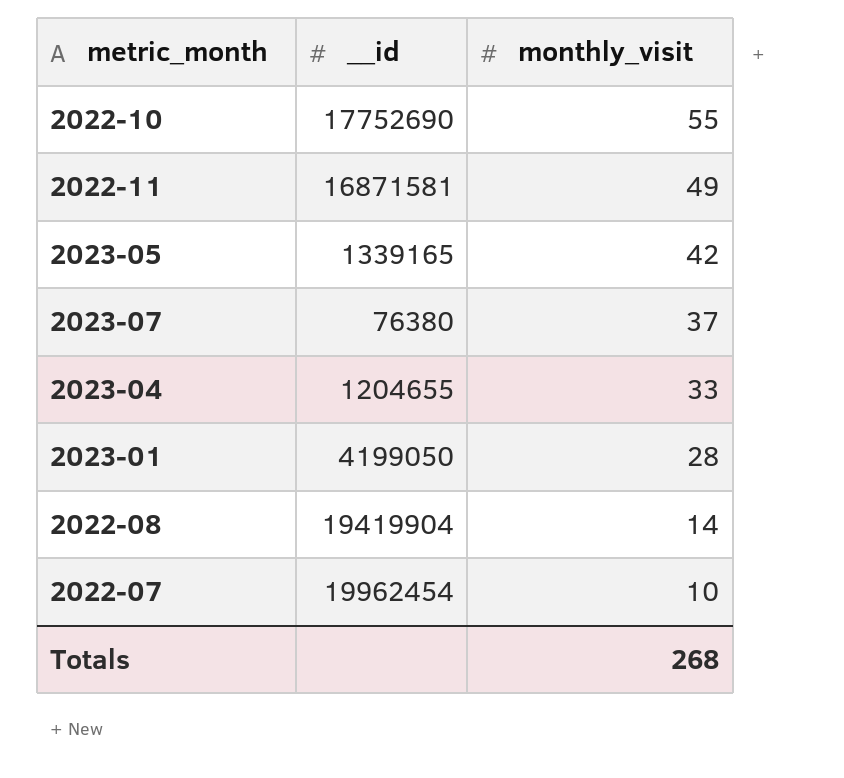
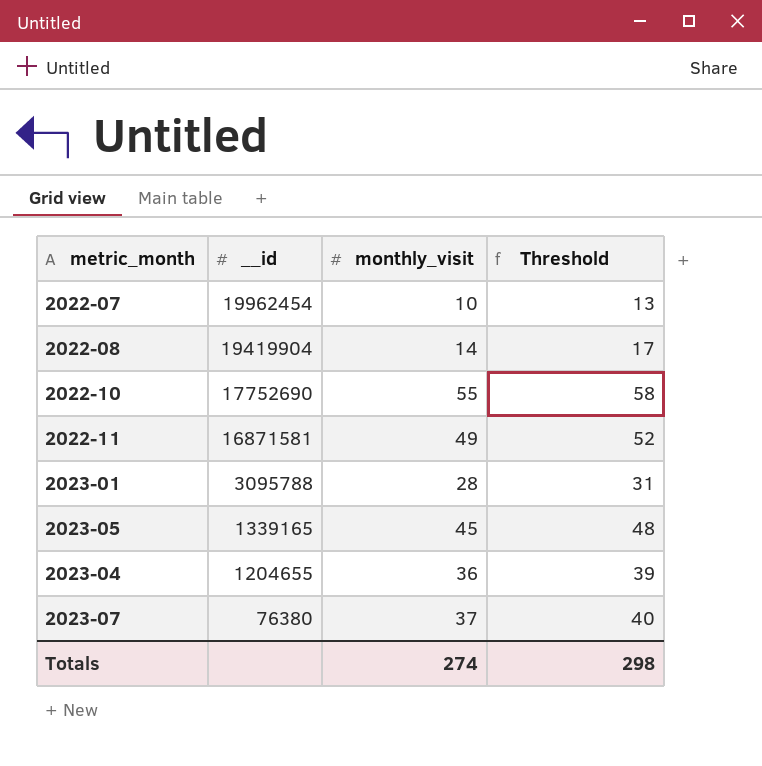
row order: monthly_visit descending -> __id descending
column Threshold | formula: none -> [monthly_visit] + 3
2023-01 | __id: 4199050 -> 3095788
2023-05 | monthly_visit: 42 -> 45
2023-04 | monthly_visit: 33 -> 36
Totals | monthly_visit: 268 -> 274

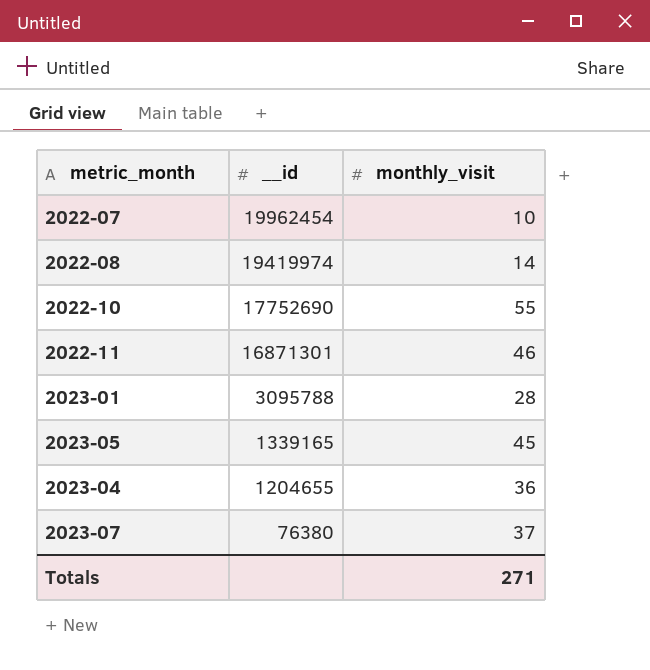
column Threshold | formula: [monthly_visit] + 3 -> none
2022-08 | __id: 19419904 -> 19419974
2022-11 | __id: 16871581 -> 16871301
2022-11 | monthly_visit: 49 -> 46
Totals | monthly_visit: 274 -> 271

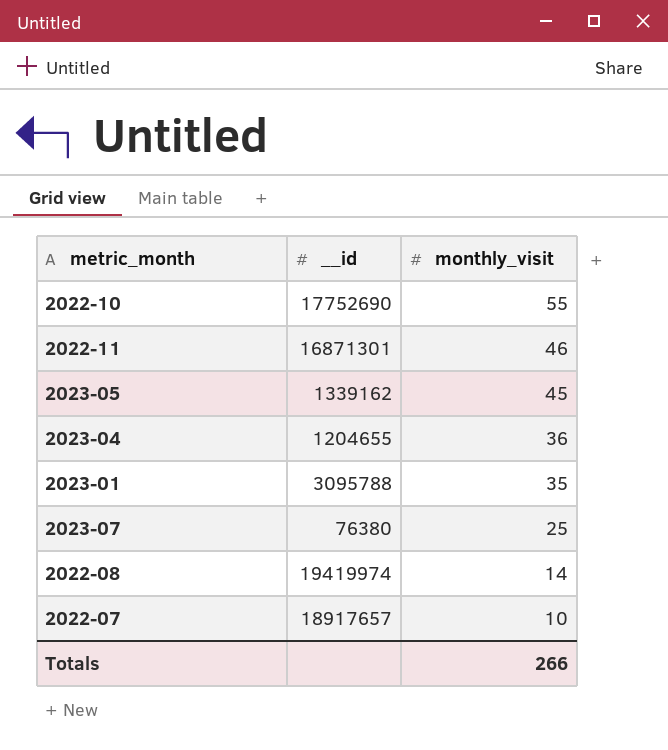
row order: __id descending -> monthly_visit descending
2023-05 | __id: 1339165 -> 1339162
2023-01 | monthly_visit: 28 -> 35
2023-07 | monthly_visit: 37 -> 25
2022-07 | __id: 19962454 -> 18917657
Totals | monthly_visit: 271 -> 266

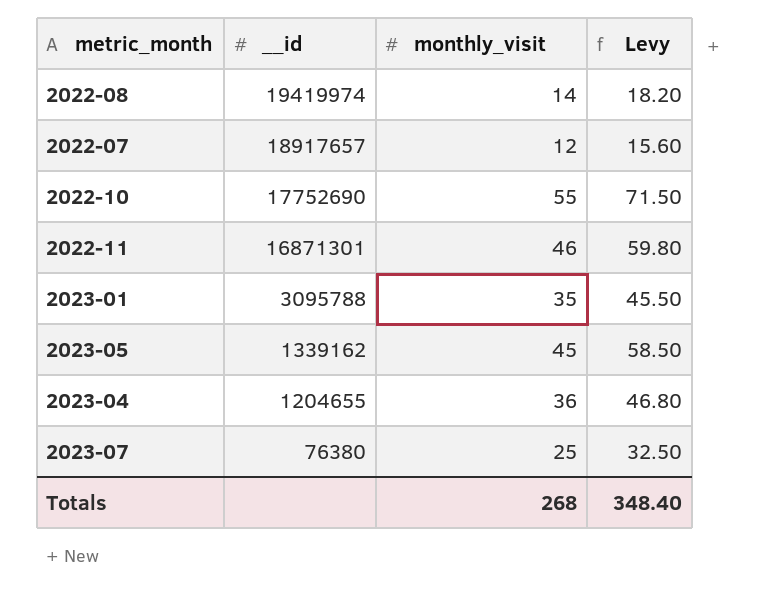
row order: monthly_visit descending -> __id descending
column Levy | formula: none -> [monthly_visit] * 1.3
2022-07 | monthly_visit: 10 -> 12
Totals | monthly_visit: 266 -> 268

